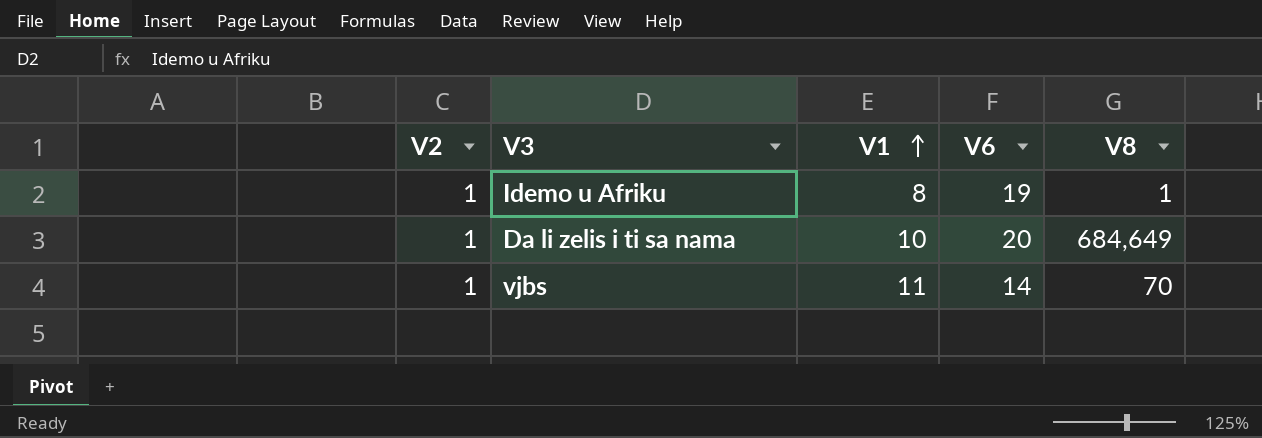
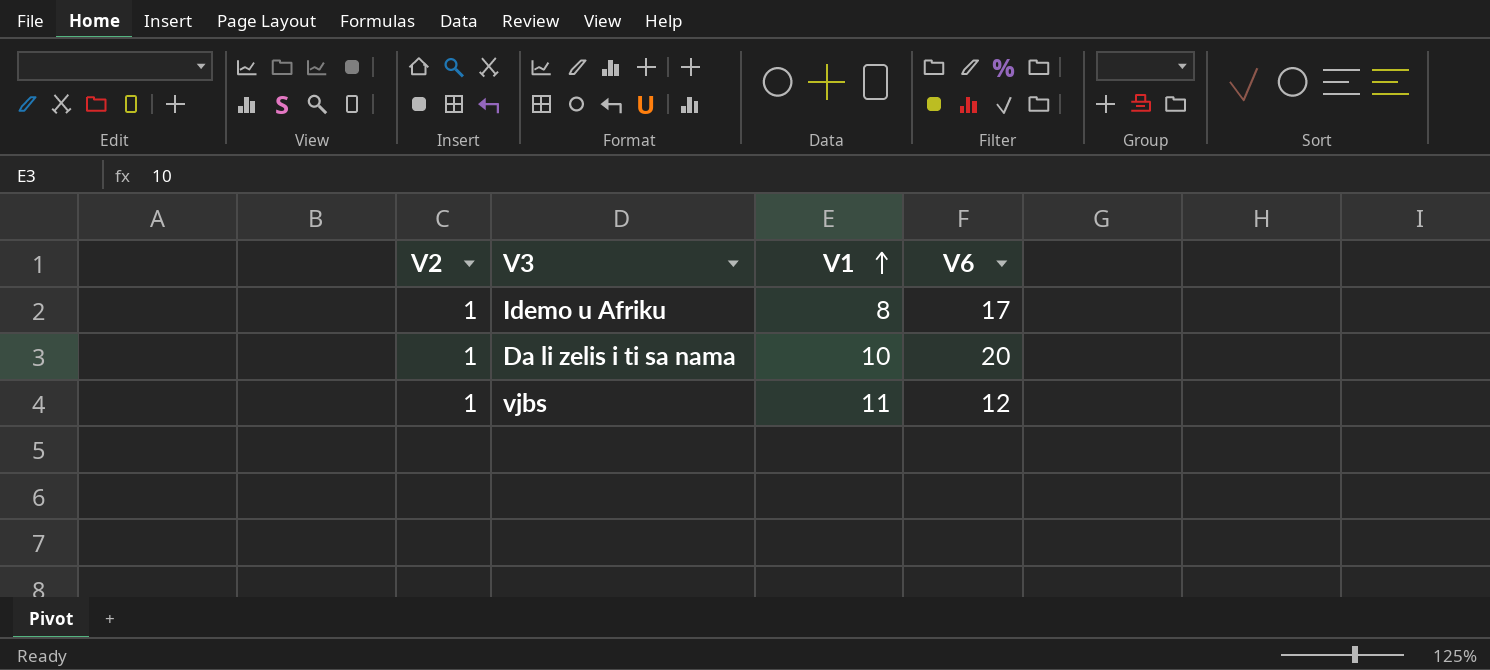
column V8 | position: 5 -> none
Idemo u Afriku | V6: 19 -> 17
vjbs | V6: 14 -> 12

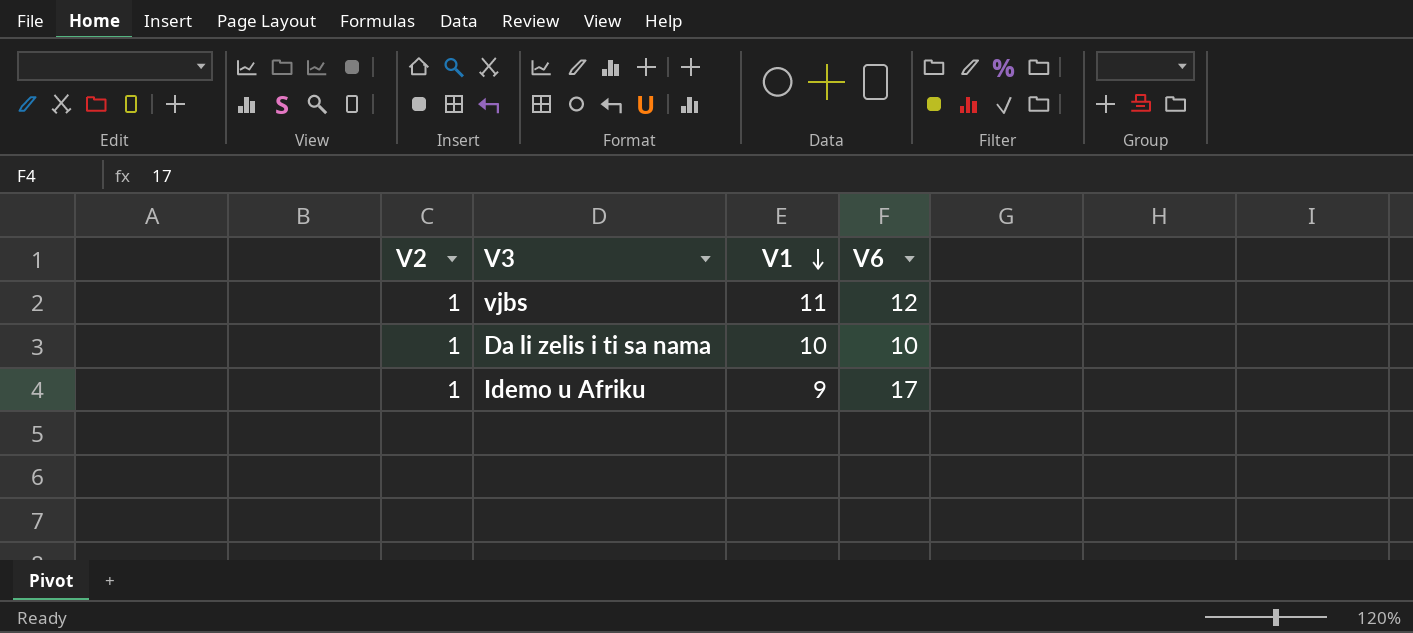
row order: V1 ascending -> V1 descending
Da li zelis i ti sa nama | V6: 20 -> 10
Idemo u Afriku | V1: 8 -> 9

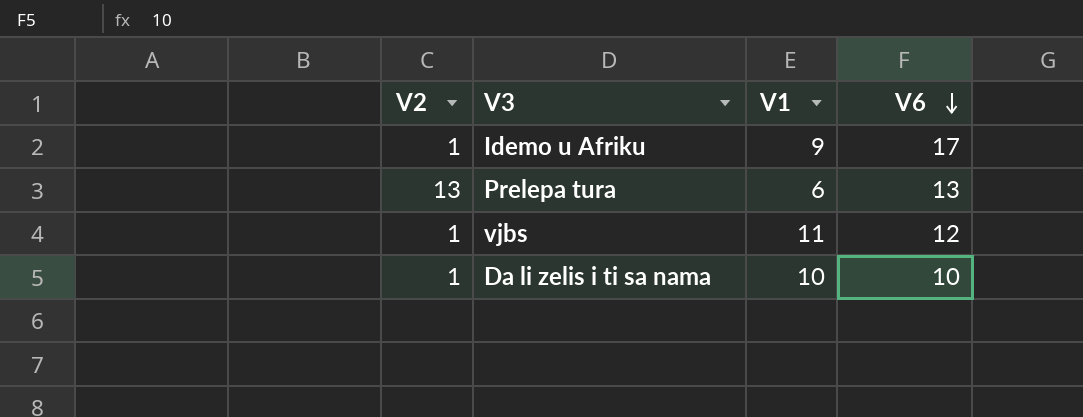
row order: V1 descending -> V6 descending
row Prelepa tura: none -> 13 | 6 | 13

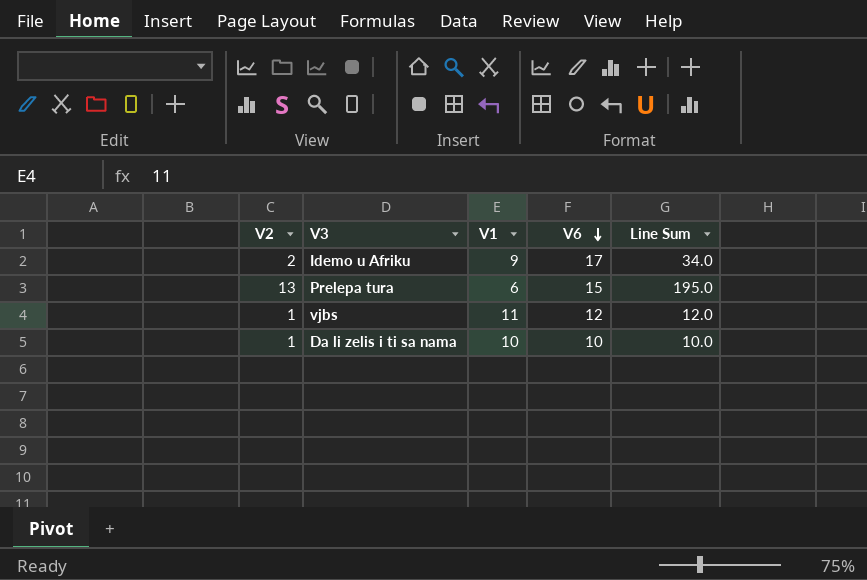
column Line Sum | formula: none -> [V2] * [V6]
Idemo u Afriku | V2: 1 -> 2
Prelepa tura | V6: 13 -> 15

